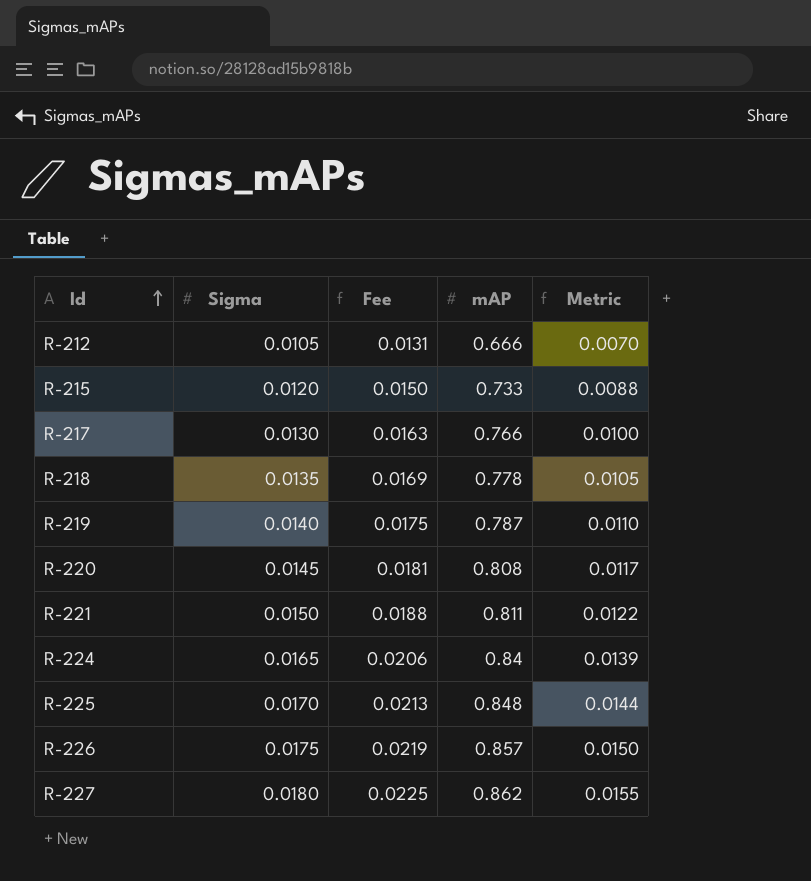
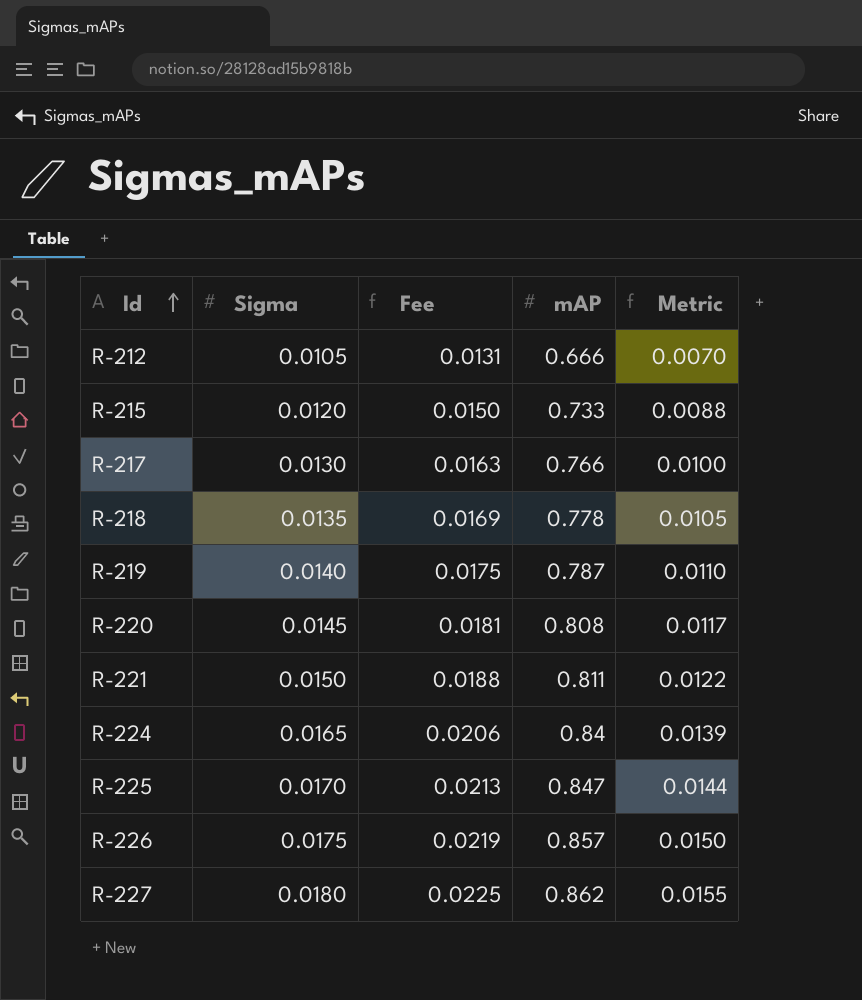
R-225 | mAP: 0.848 -> 0.847

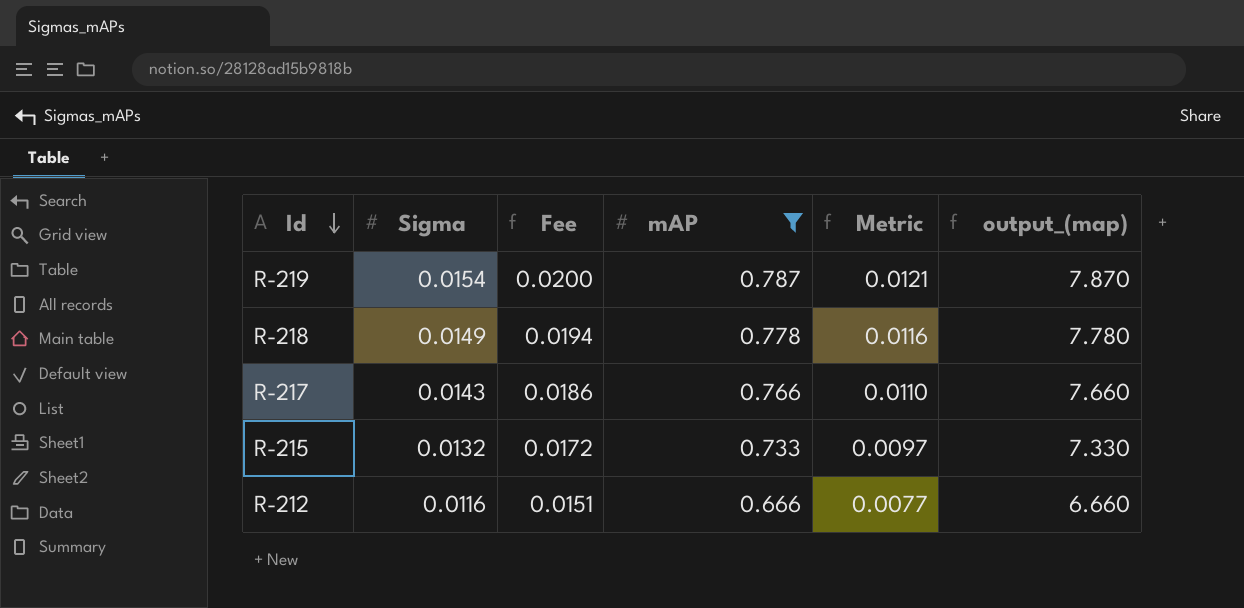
filter: none -> mAP <= 0.787
row order: Id ascending -> Id descending
column Fee | formula: [Sigma] * 1.25 -> [Sigma] * 1.3
column output_(map) | formula: none -> [mAP] * 10
R-219 | Sigma: 0.0140 -> 0.0154
R-219 | Metric: 0.0110 -> 0.0121
R-218 | Sigma: 0.0135 -> 0.0149
R-218 | Metric: 0.0105 -> 0.0116
R-217 | Sigma: 0.0130 -> 0.0143
R-217 | Metric: 0.0100 -> 0.0110
R-215 | Sigma: 0.0120 -> 0.0132
R-215 | Metric: 0.0088 -> 0.0097
R-212 | Sigma: 0.0105 -> 0.0116
R-212 | Metric: 0.0070 -> 0.0077

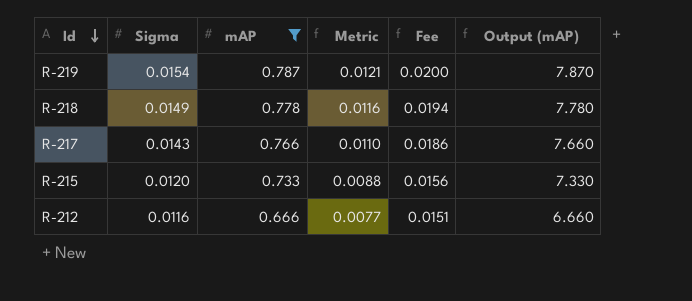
column Fee | position: 3 -> 5
column name: output_(map) -> Output (mAP)
R-215 | Sigma: 0.0132 -> 0.0120
R-215 | Metric: 0.0097 -> 0.0088
R-215 | Fee: 0.0172 -> 0.0156

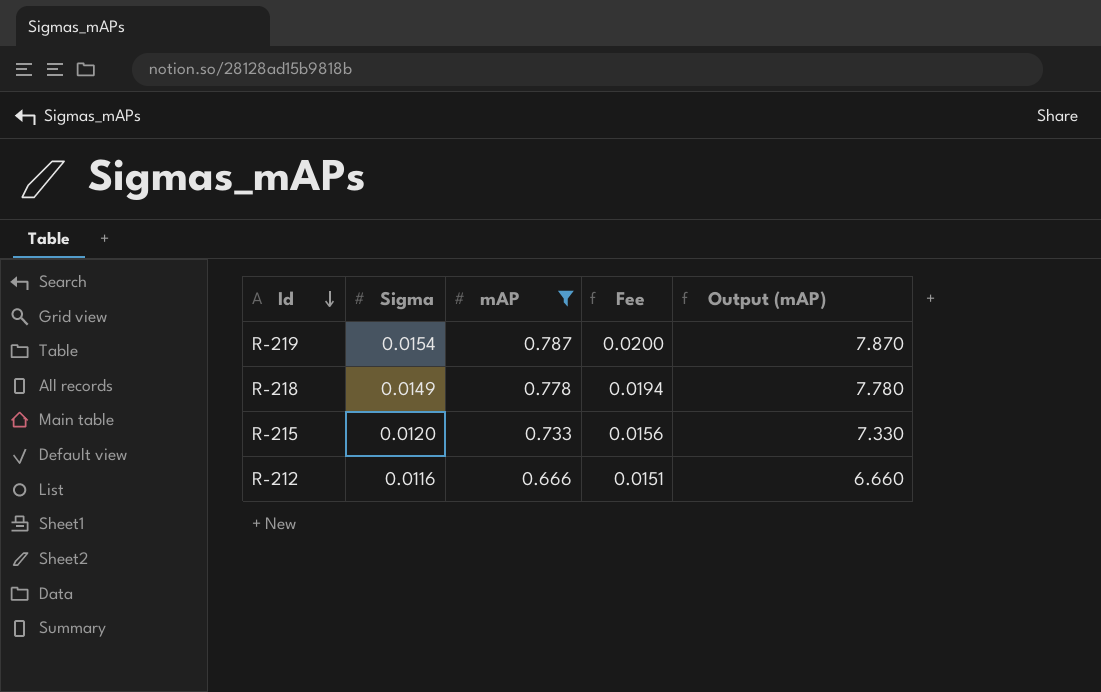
column Metric | formula: [Sigma] * [mAP] -> none
row R-217: 0.0143 | 0.766 | 0.0110 | 0.0186 | 7.660 -> none

